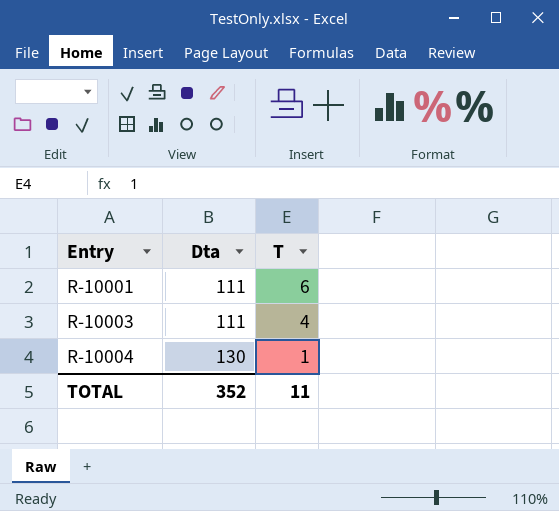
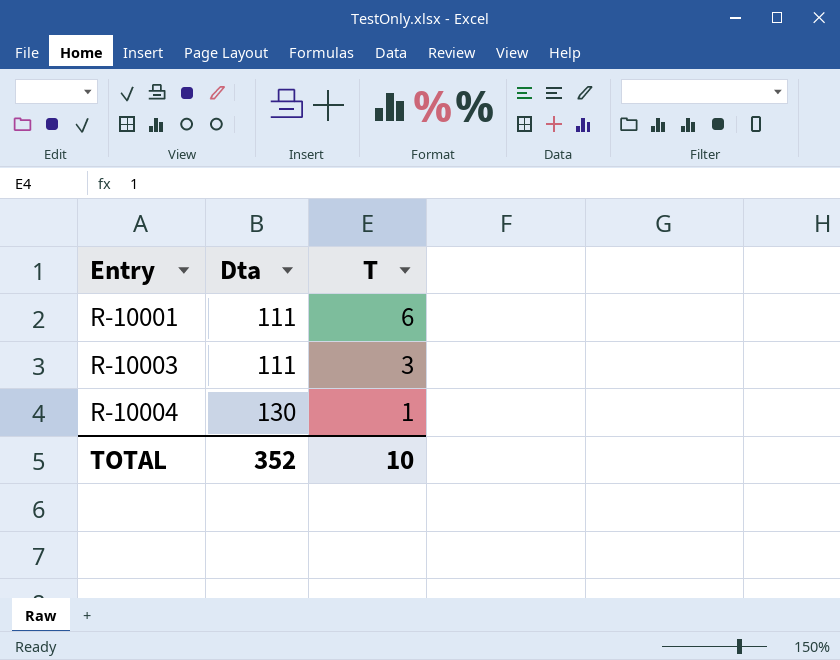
R-10003 | T: 4 -> 3
TOTAL | T: 11 -> 10

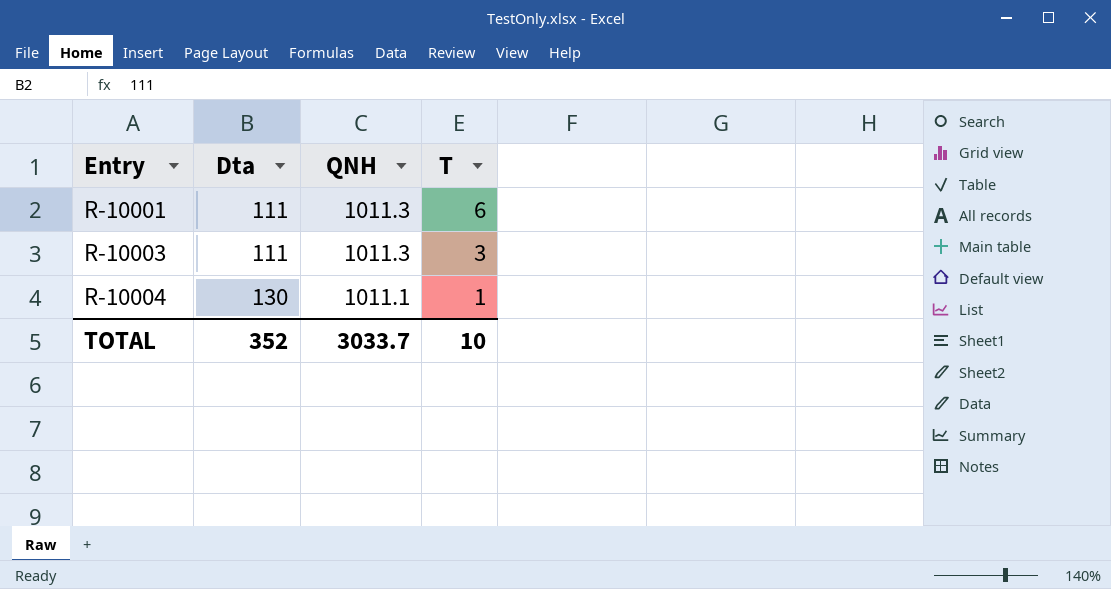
column QNH | position: none -> 3

